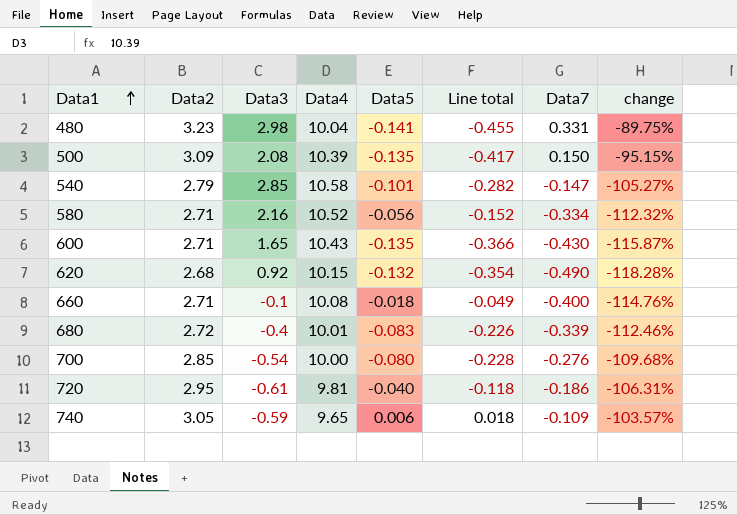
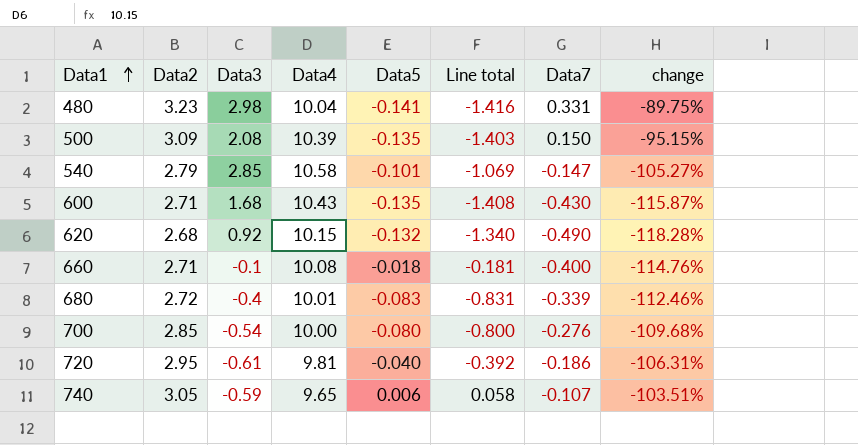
column Line total | formula: [Data2] * [Data5] -> [Data4] * [Data5]
row 580: 2.71 | 2.16 | 10.52 | -0.056 | -0.152 | -0.334 | -112.32% -> none
600 | Data3: 1.65 -> 1.68
740 | Data7: -0.109 -> -0.107
740 | change: -103.57% -> -103.51%

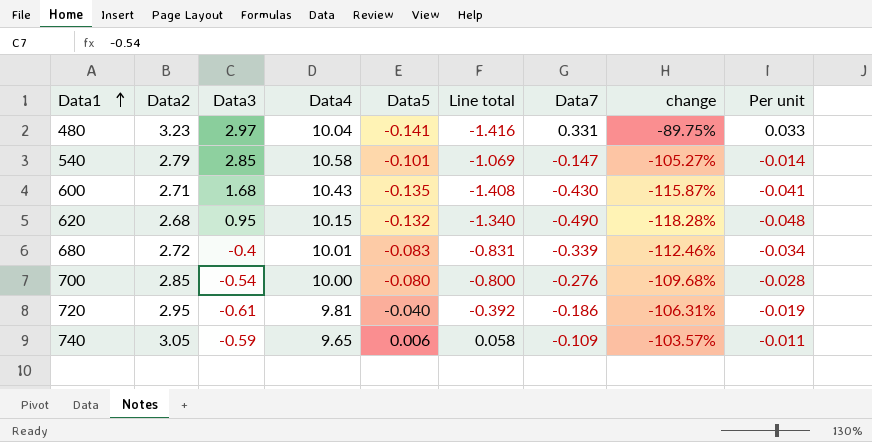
column Per unit | formula: none -> [Data7] / [Data4]
row 500: 3.09 | 2.08 | 10.39 | -0.135 | -1.403 | 0.150 | -95.15% -> none
row 660: 2.71 | -0.1 | 10.08 | -0.018 | -0.181 | -0.400 | -114.76% -> none
480 | Data3: 2.98 -> 2.97
620 | Data3: 0.92 -> 0.95
740 | Data7: -0.107 -> -0.109
740 | change: -103.51% -> -103.57%

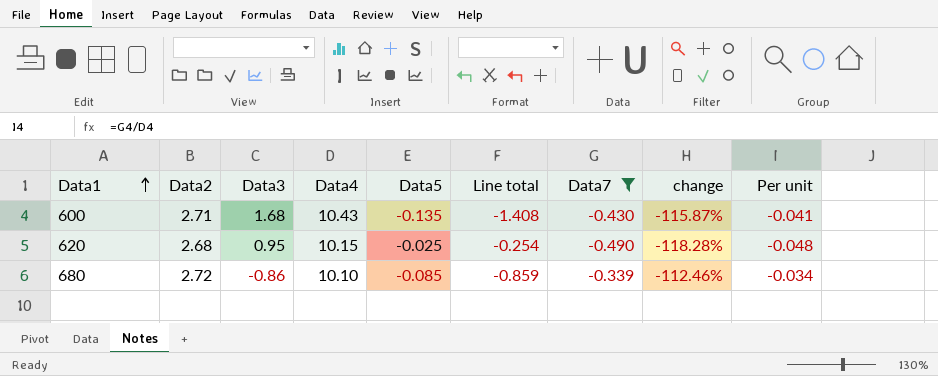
filter: none -> Data7 <= -0.339
620 | Data5: -0.132 -> -0.025
620 | Line total: -1.340 -> -0.254
680 | Data3: -0.4 -> -0.86
680 | Data4: 10.01 -> 10.10
680 | Data5: -0.083 -> -0.085
680 | Line total: -0.831 -> -0.859

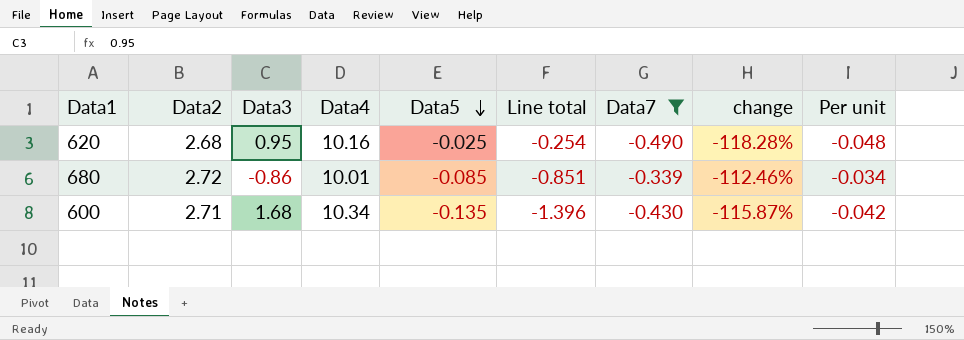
row order: Data1 ascending -> Data5 descending
620 | Data4: 10.15 -> 10.16
680 | Data4: 10.10 -> 10.01
680 | Line total: -0.859 -> -0.851
600 | Data4: 10.43 -> 10.34
600 | Line total: -1.408 -> -1.396
600 | Per unit: -0.041 -> -0.042

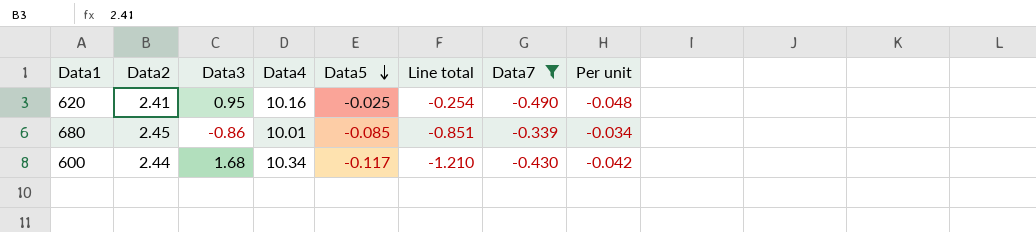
column change | formula: ([Data7] - [Data2]) / [Data2] -> none
620 | Data2: 2.68 -> 2.41
680 | Data2: 2.72 -> 2.45
600 | Data2: 2.71 -> 2.44
600 | Data5: -0.135 -> -0.117
600 | Line total: -1.396 -> -1.210

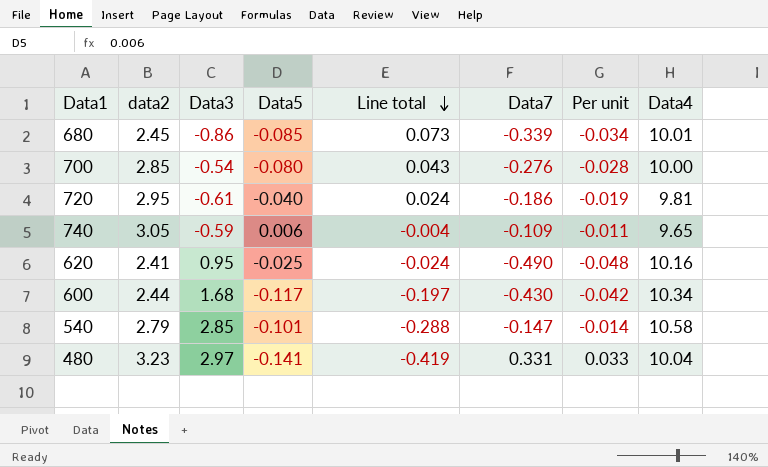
filter: Data7 <= -0.339 -> none
row order: Data5 descending -> Line total descending
column name: Data2 -> data2
column Line total | formula: [Data4] * [Data5] -> [Data3] * [Data5]
column Data4 | position: 4 -> 8

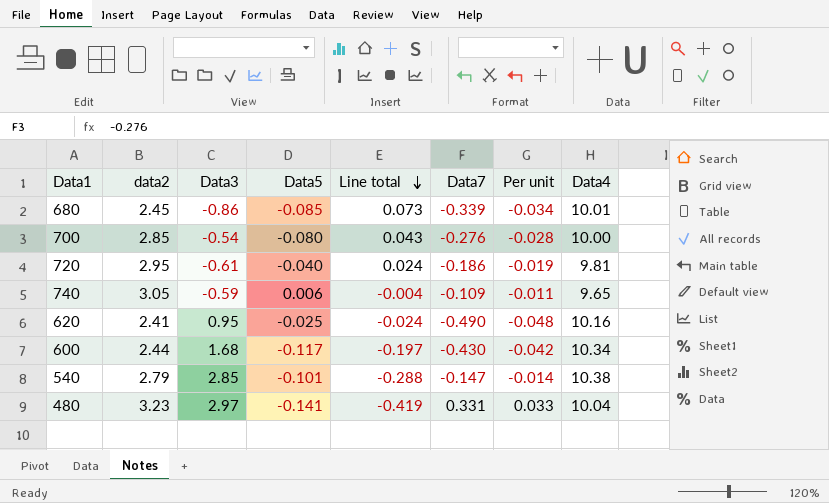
540 | Data4: 10.58 -> 10.38

